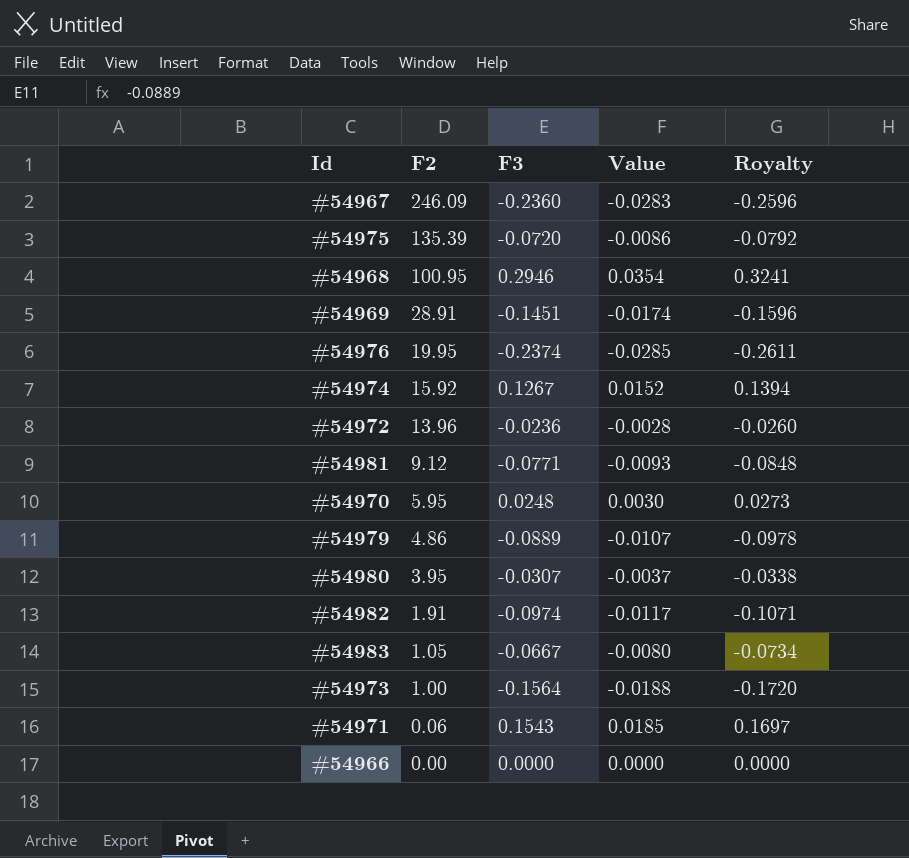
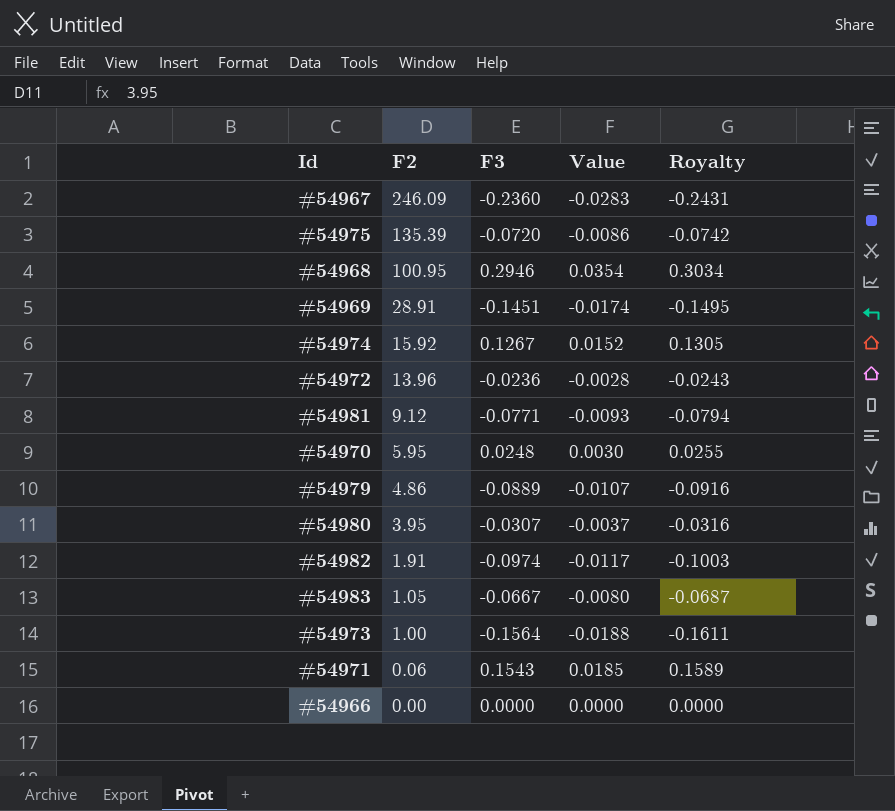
column Royalty | formula: [F3] * 1.1 -> [F3] * 1.03
row #54976: 19.95 | -0.2374 | -0.0285 | -0.2611 -> none

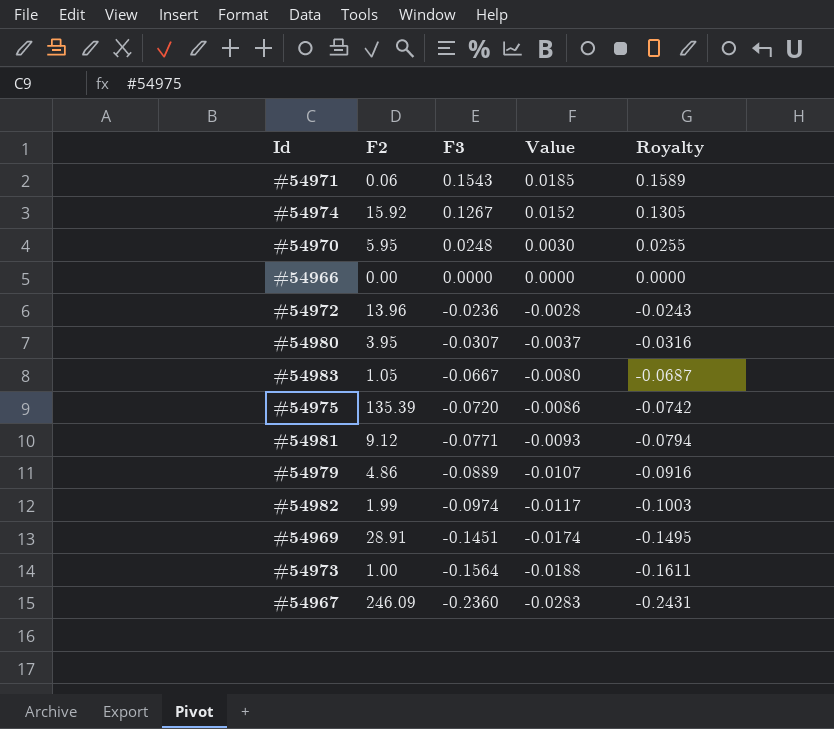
row order: F2 descending -> F3 descending
row #54968: 100.95 | 0.2946 | 0.0354 | 0.3034 -> none
#54982 | F2: 1.91 -> 1.99

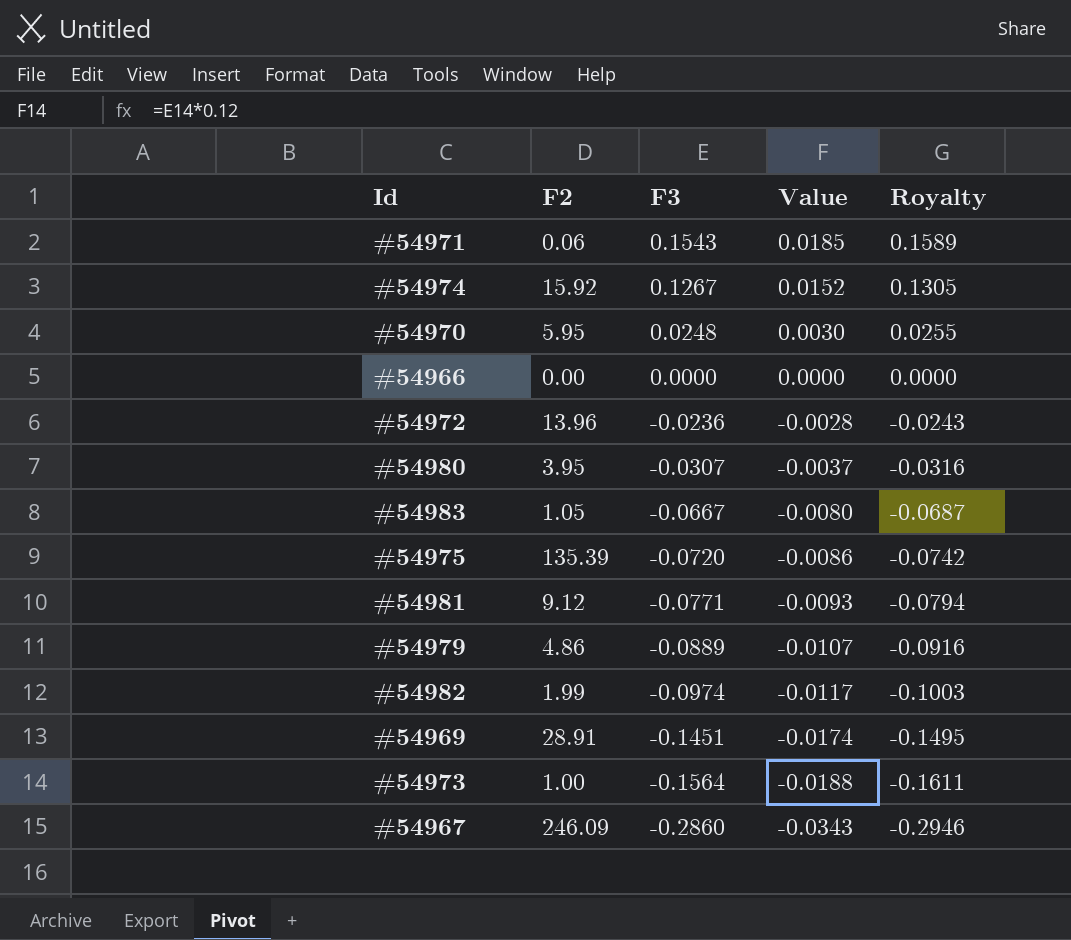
#54967 | F3: -0.2360 -> -0.2860
#54967 | Value: -0.0283 -> -0.0343
#54967 | Royalty: -0.2431 -> -0.2946

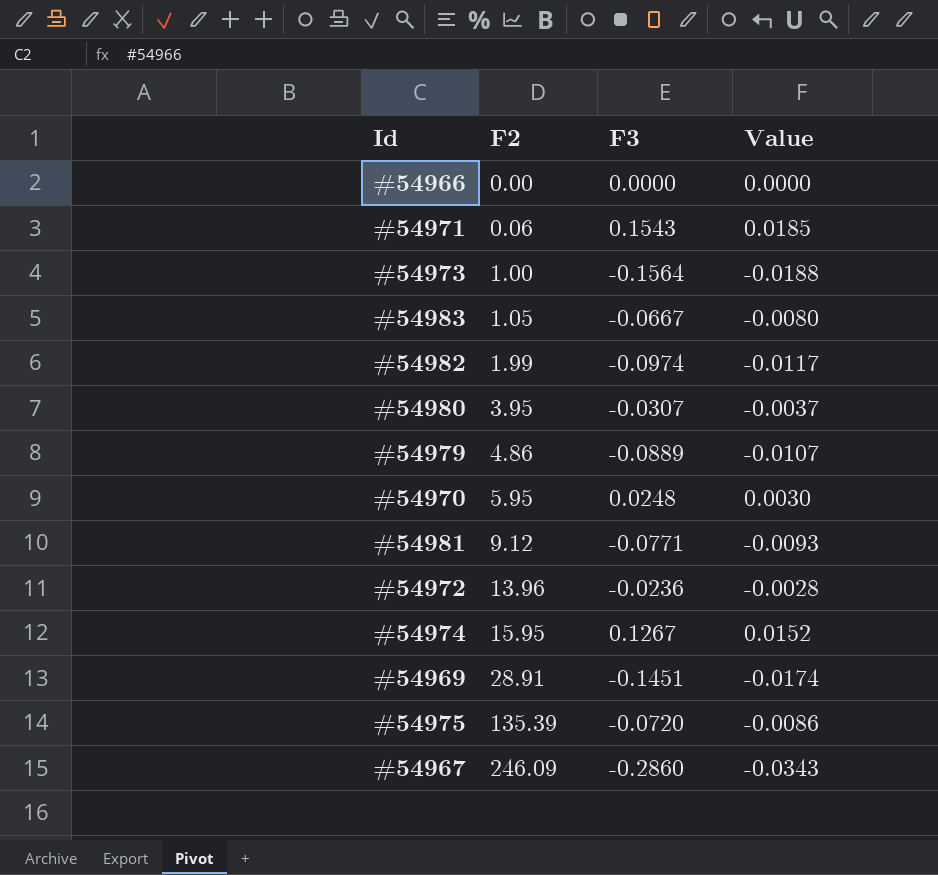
row order: F3 descending -> F2 ascending
column Royalty | formula: [F3] * 1.03 -> none
#54974 | F2: 15.92 -> 15.95

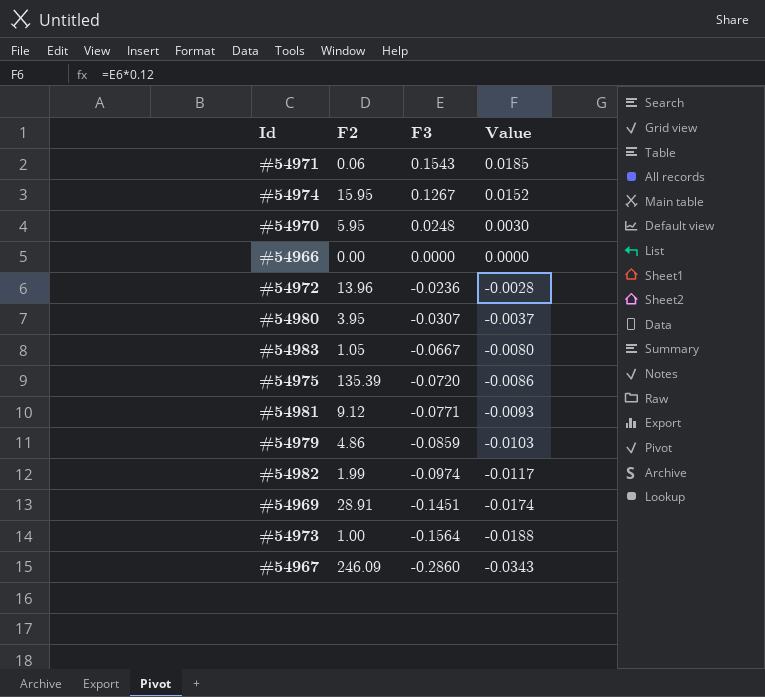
row order: F2 ascending -> F3 descending
#54979 | F3: -0.0889 -> -0.0859
#54979 | Value: -0.0107 -> -0.0103

